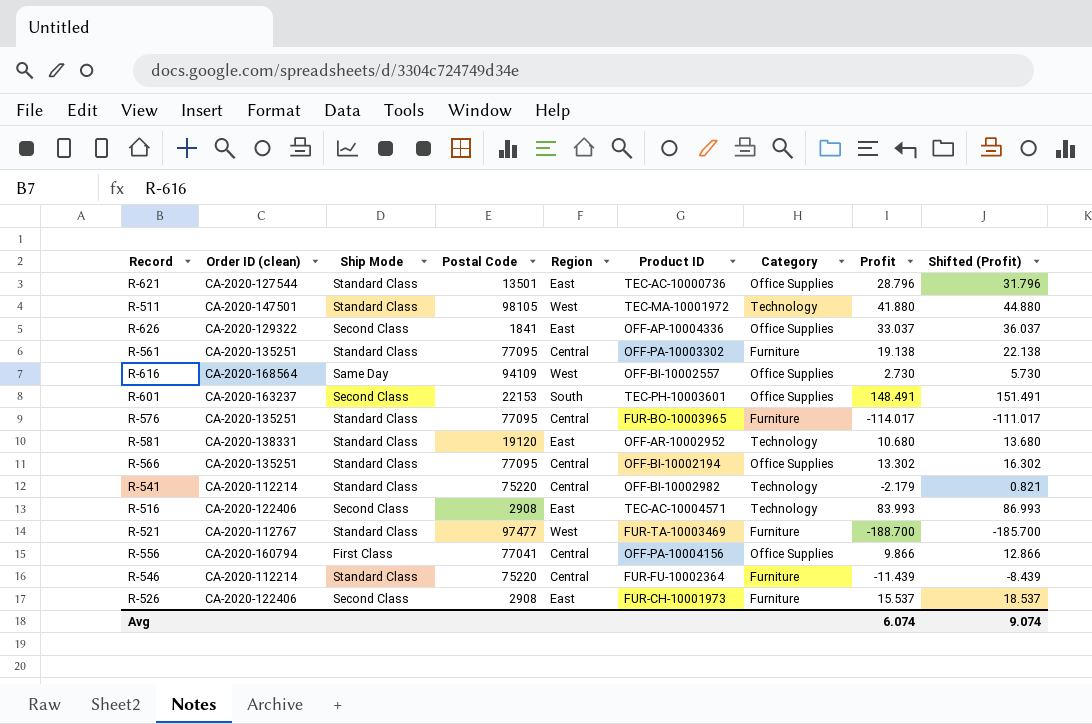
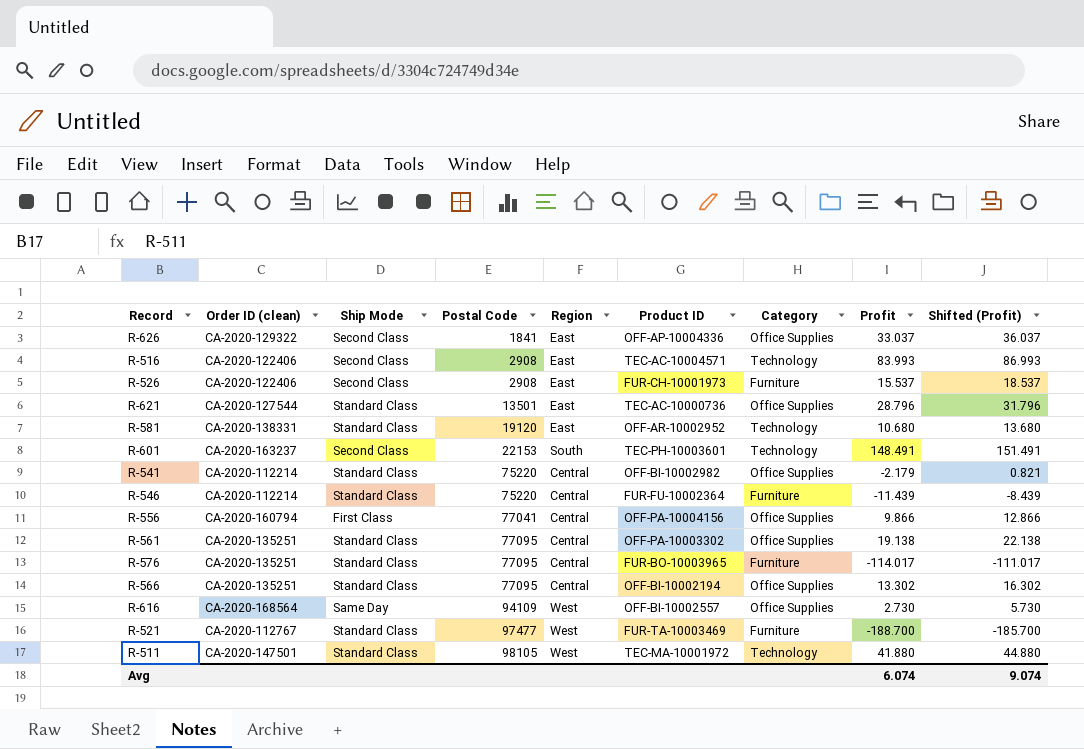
row order: none -> Postal Code ascending
R-601 | Category: Office Supplies -> Technology
R-541 | Category: Technology -> Office Supplies
R-561 | Category: Furniture -> Office Supplies

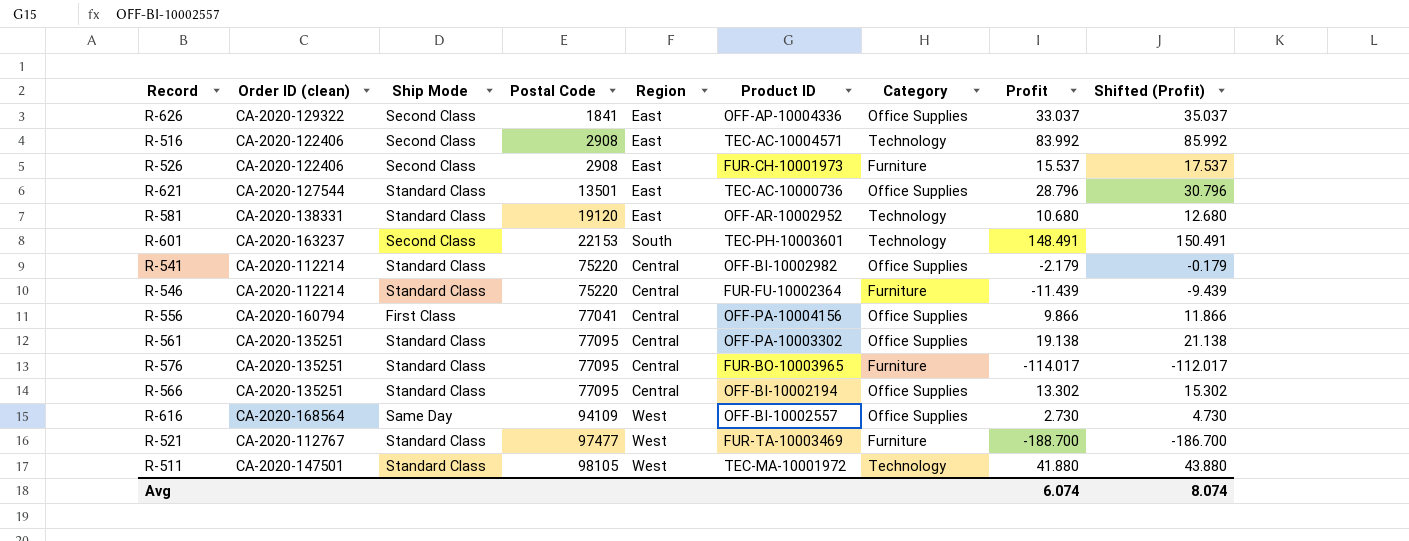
column Shifted (Profit) | formula: [Profit] + 3 -> [Profit] + 2
R-516 | Profit: 83.993 -> 83.992
Avg | Shifted (Profit): 9.074 -> 8.074

